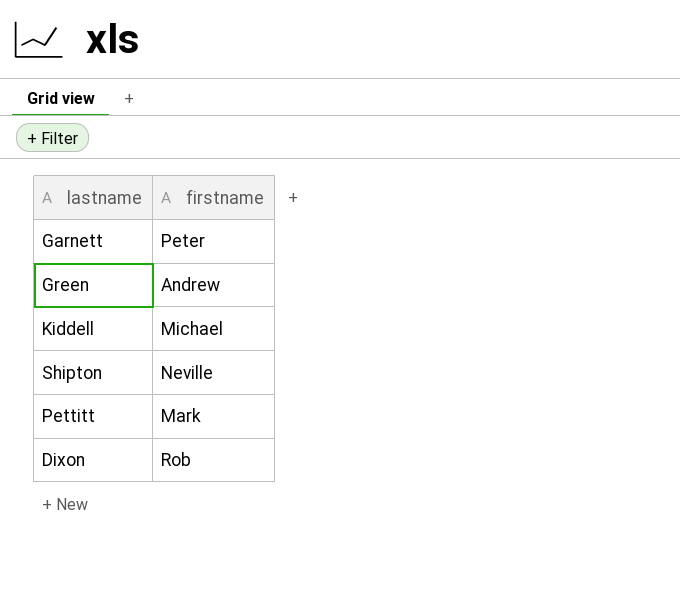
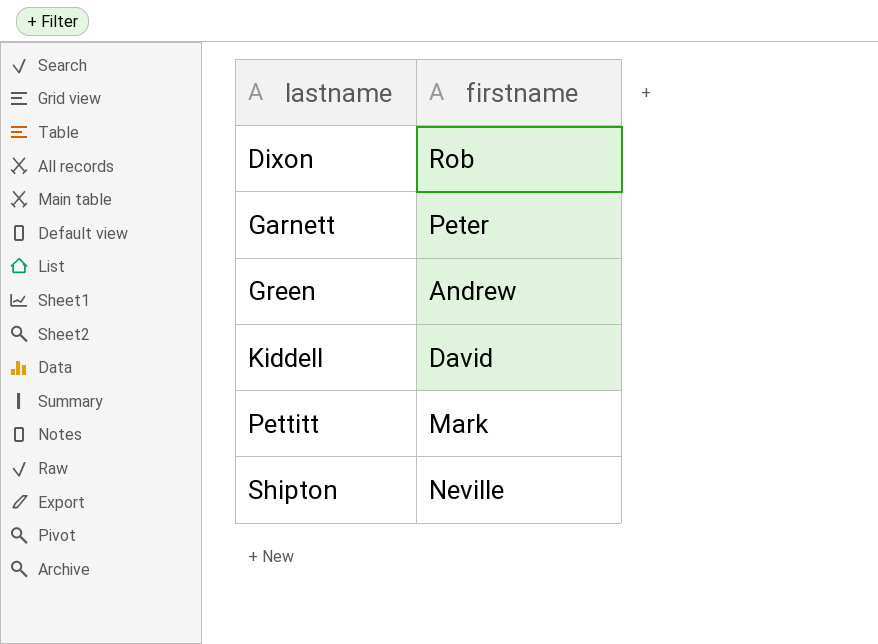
row order: none -> lastname ascending
Kiddell | firstname: Michael -> David

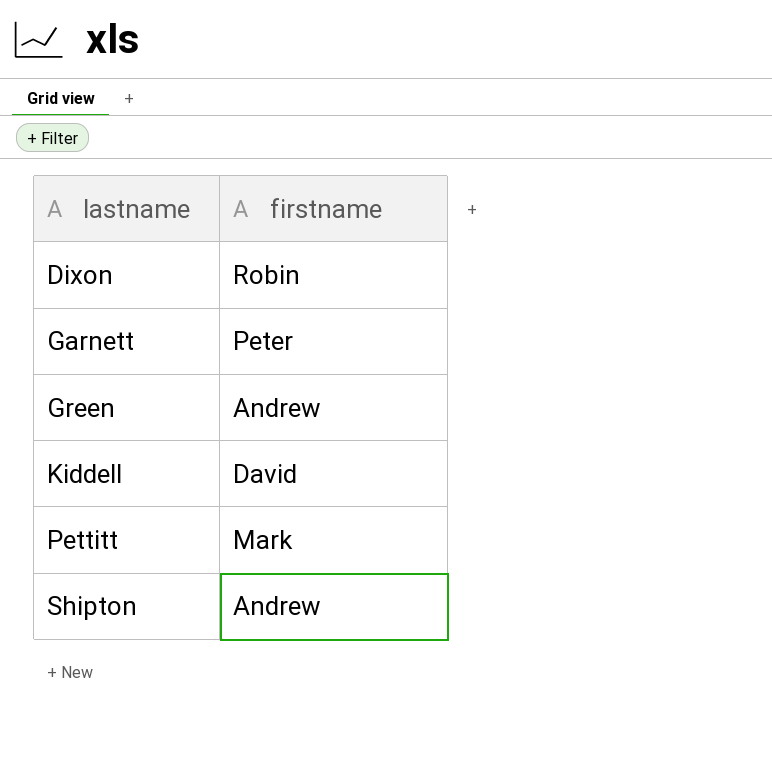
Dixon | firstname: Rob -> Robin
Shipton | firstname: Neville -> Andrew

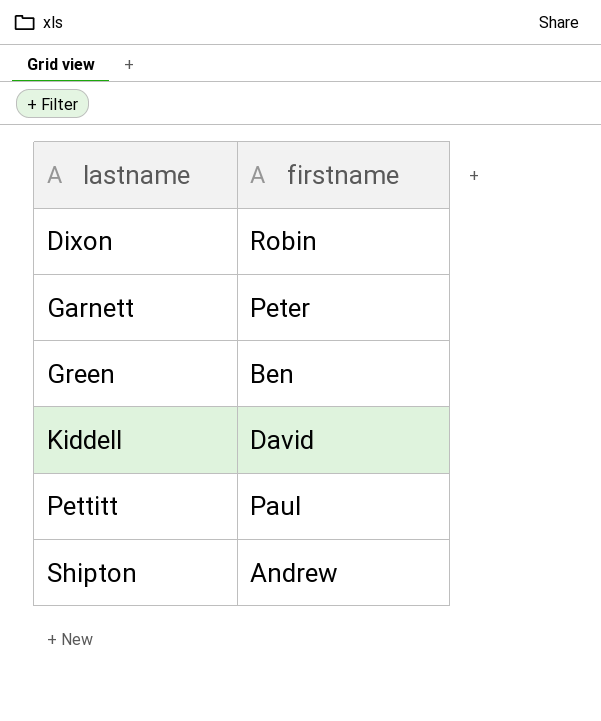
Green | firstname: Andrew -> Ben
Pettitt | firstname: Mark -> Paul

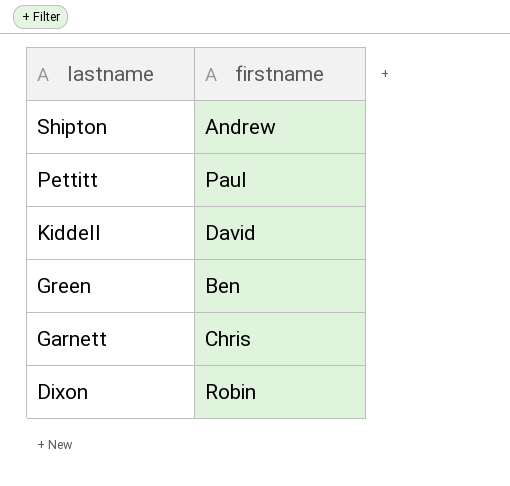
row order: lastname ascending -> lastname descending
Garnett | firstname: Peter -> Chris

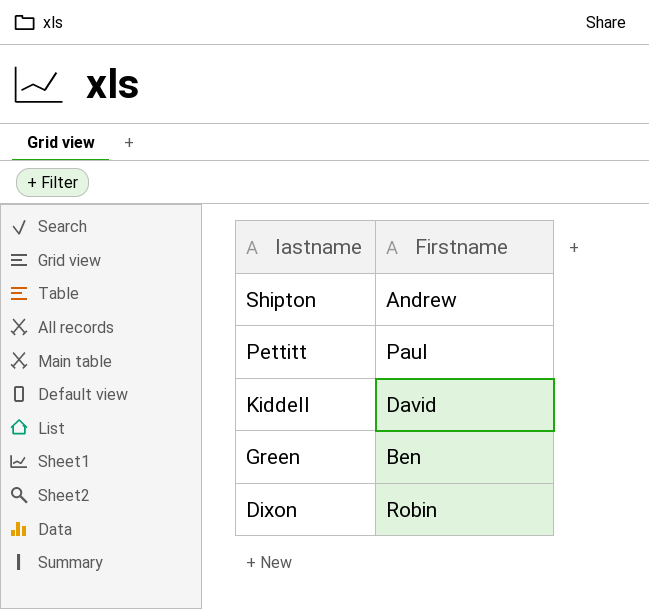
column name: firstname -> Firstname
row Garnett: Chris -> none

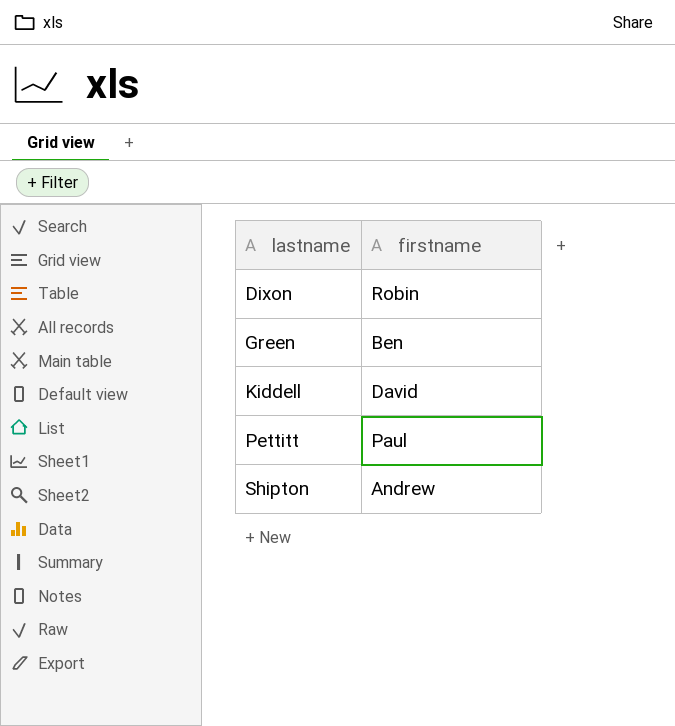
row order: lastname descending -> lastname ascending
column name: Firstname -> firstname

